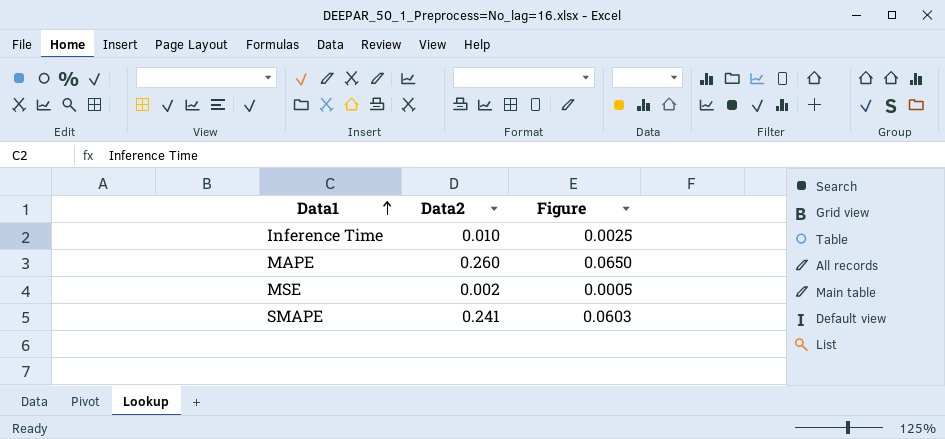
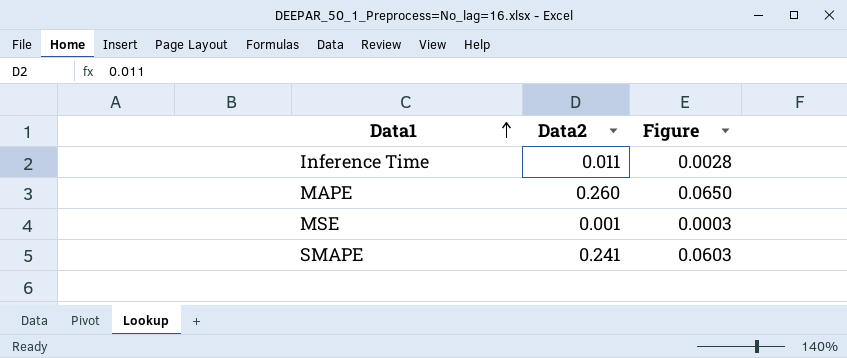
Inference Time | Data2: 0.010 -> 0.011
Inference Time | Figure: 0.0025 -> 0.0028
MSE | Data2: 0.002 -> 0.001
MSE | Figure: 0.0005 -> 0.0003

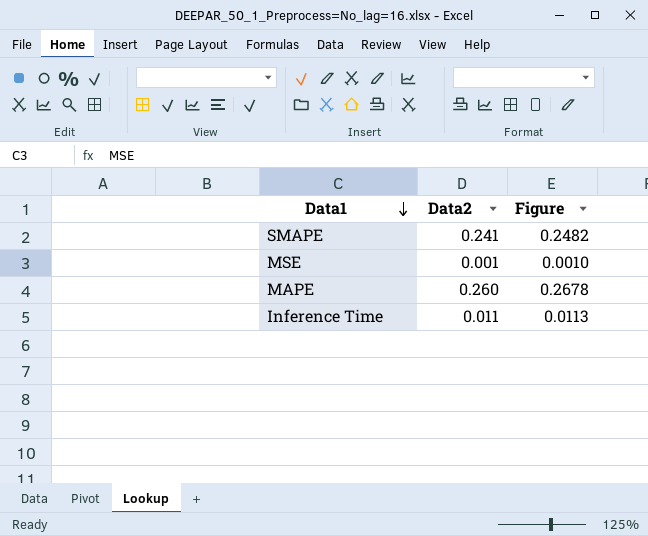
row order: Data1 ascending -> Data1 descending
column Figure | formula: [Data2] * 0.25 -> [Data2] * 1.03

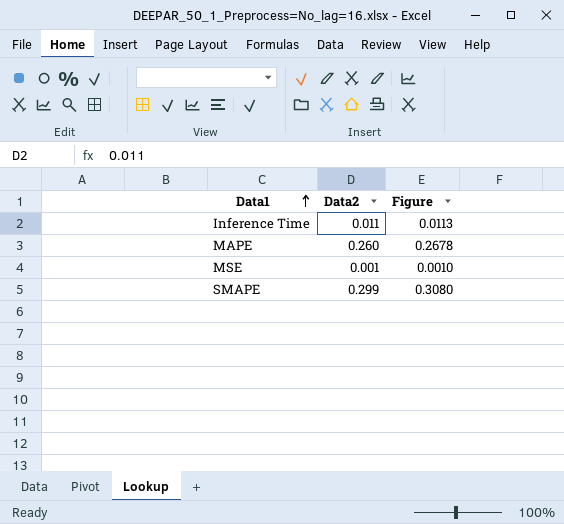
row order: Data1 descending -> Data1 ascending
SMAPE | Data2: 0.241 -> 0.299
SMAPE | Figure: 0.2482 -> 0.3080

